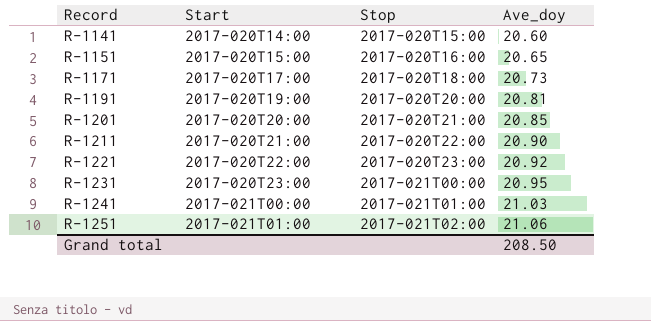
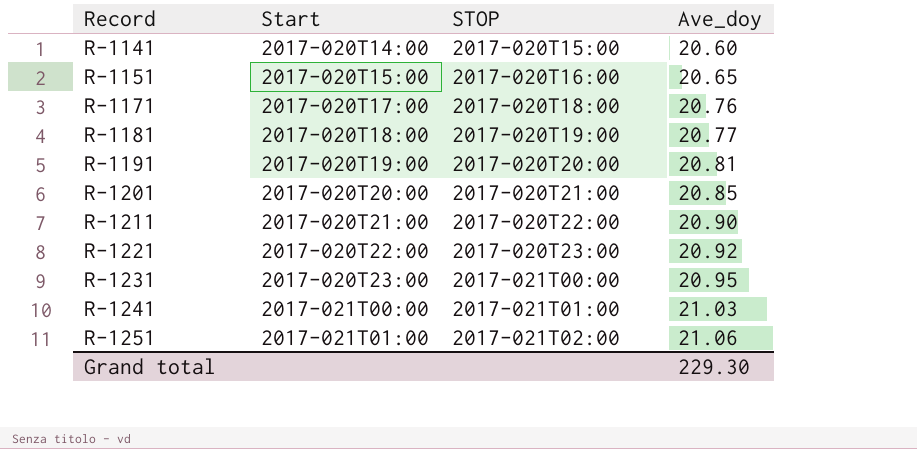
column name: Stop -> STOP
R-1171 | Ave_doy: 20.73 -> 20.76
row R-1181: none -> 2017-020T18:00 | 2017-020T19:00 | 20.77
Grand total | Ave_doy: 208.50 -> 229.30

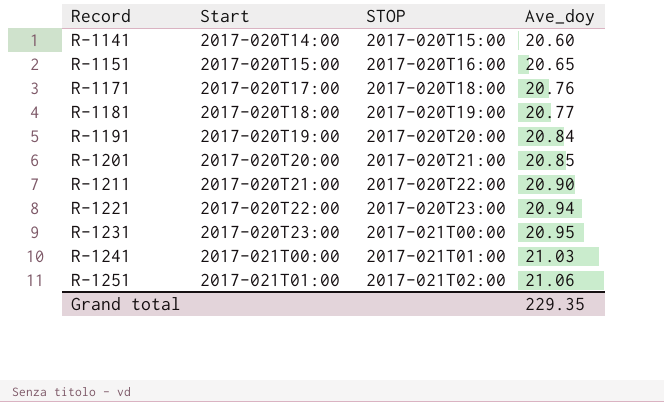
R-1191 | Ave_doy: 20.81 -> 20.84
R-1221 | Ave_doy: 20.92 -> 20.94
Grand total | Ave_doy: 229.30 -> 229.35

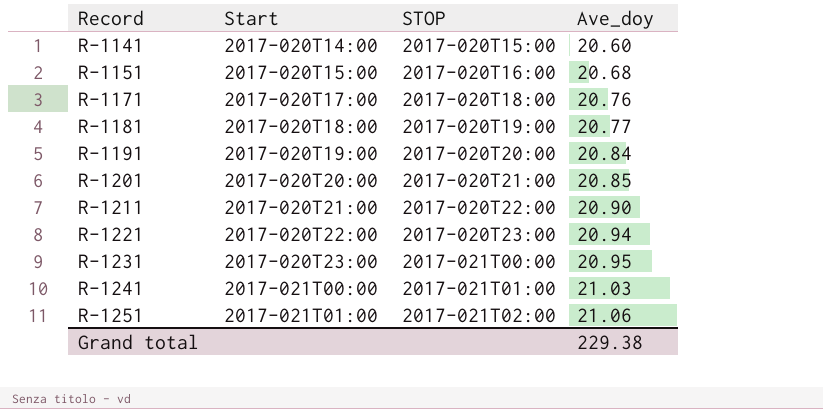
R-1151 | Ave_doy: 20.65 -> 20.68
Grand total | Ave_doy: 229.35 -> 229.38

